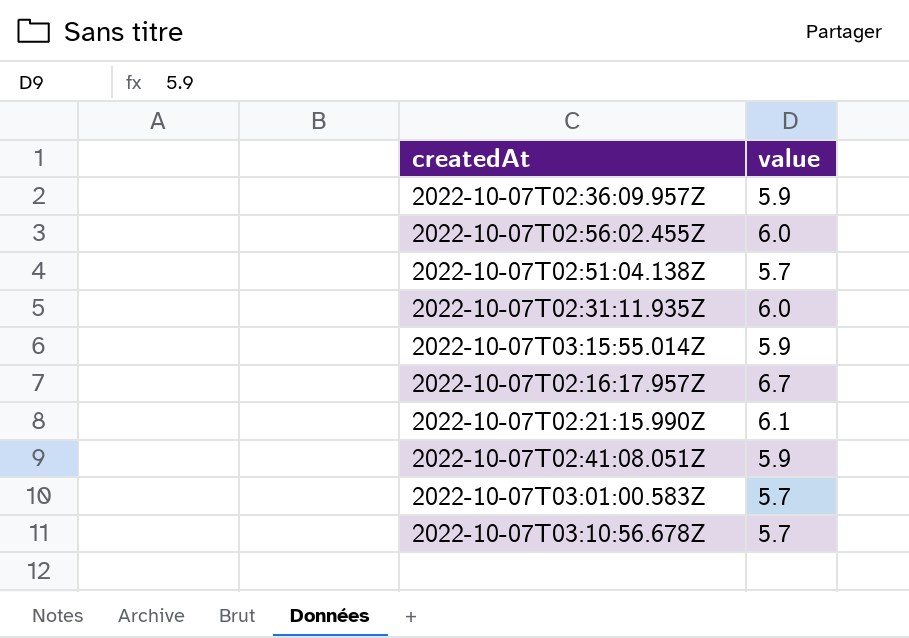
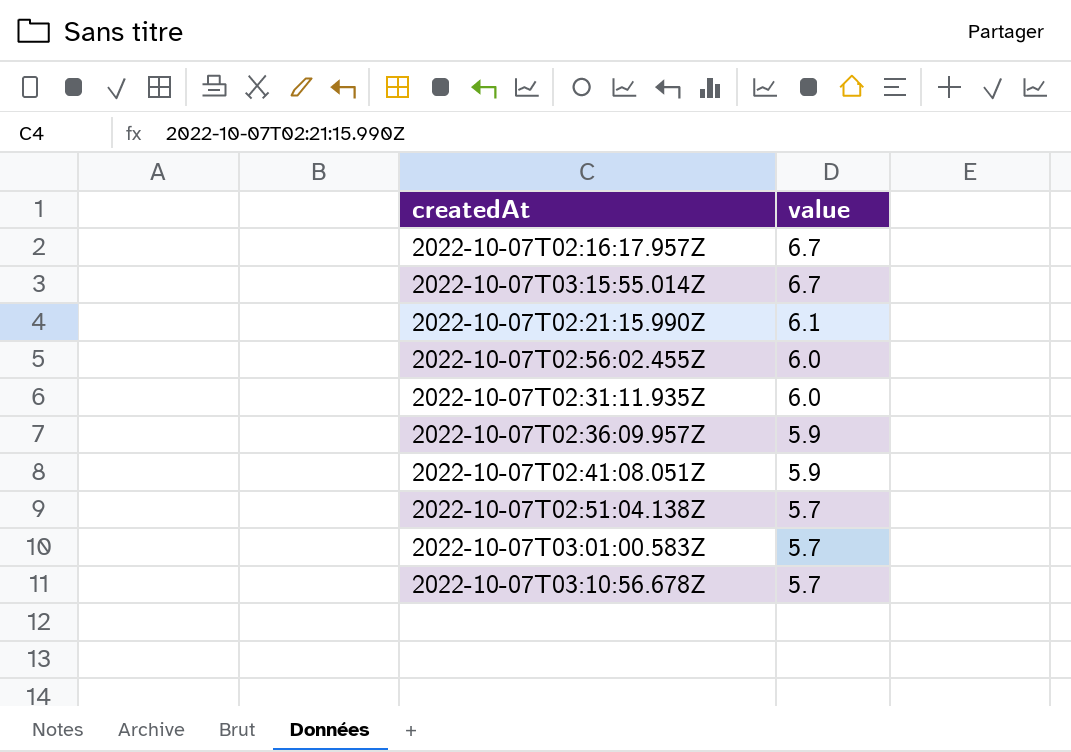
row order: none -> value descending
2022-10-07T03:15:55.014Z | value: 5.9 -> 6.7

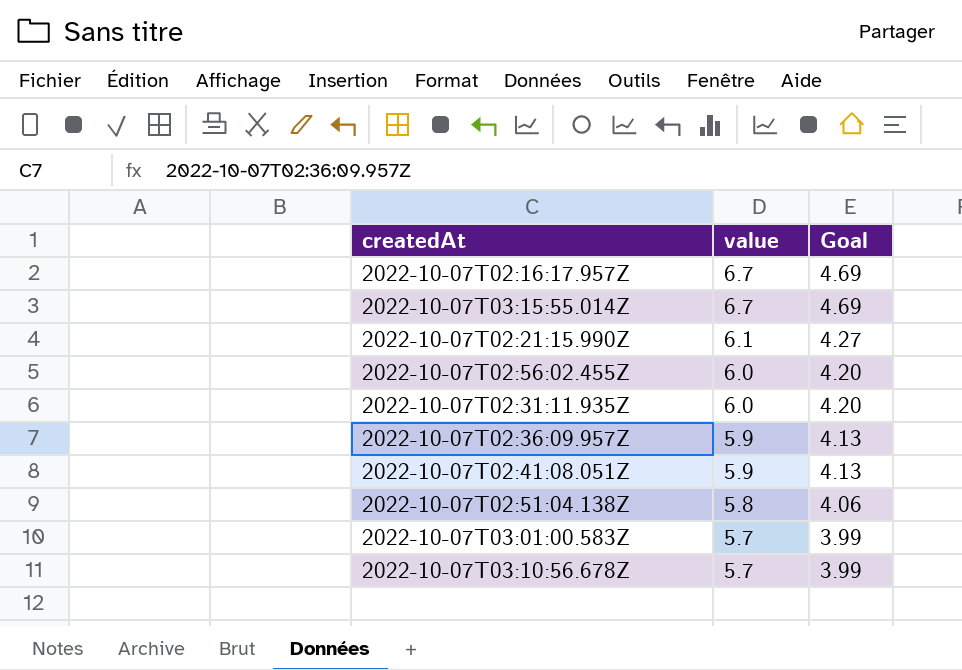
column Goal | formula: none -> [value] * 0.7
2022-10-07T02:51:04.138Z | value: 5.7 -> 5.8

